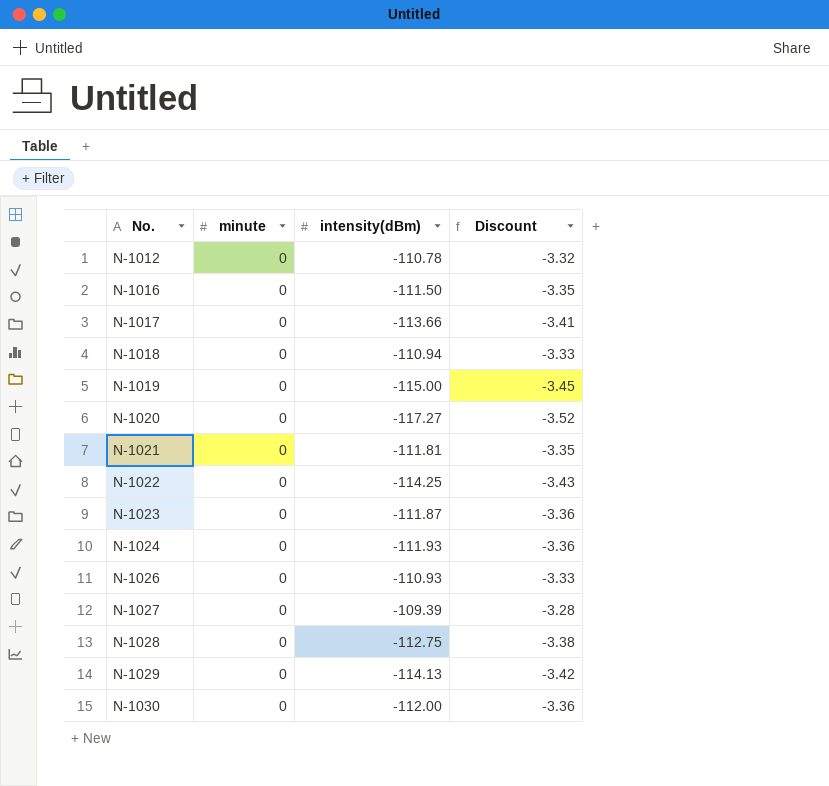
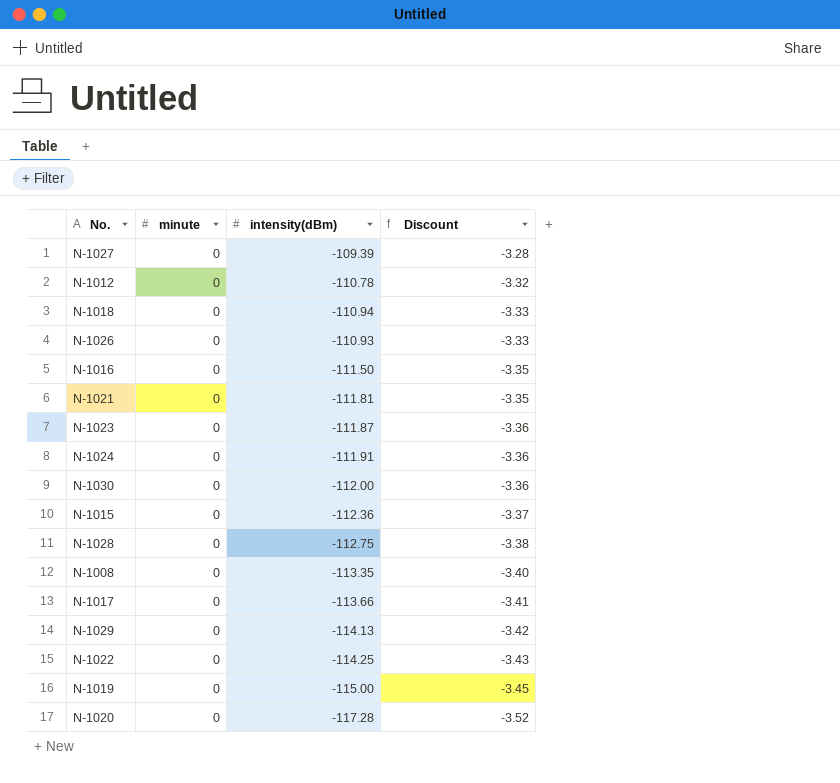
row order: No. ascending -> Discount descending
N-1024 | intensity(dBm): -111.93 -> -111.91
row N-1015: none -> 0 | -112.36 | -3.37
row N-1008: none -> 0 | -113.35 | -3.40
N-1020 | intensity(dBm): -117.27 -> -117.28

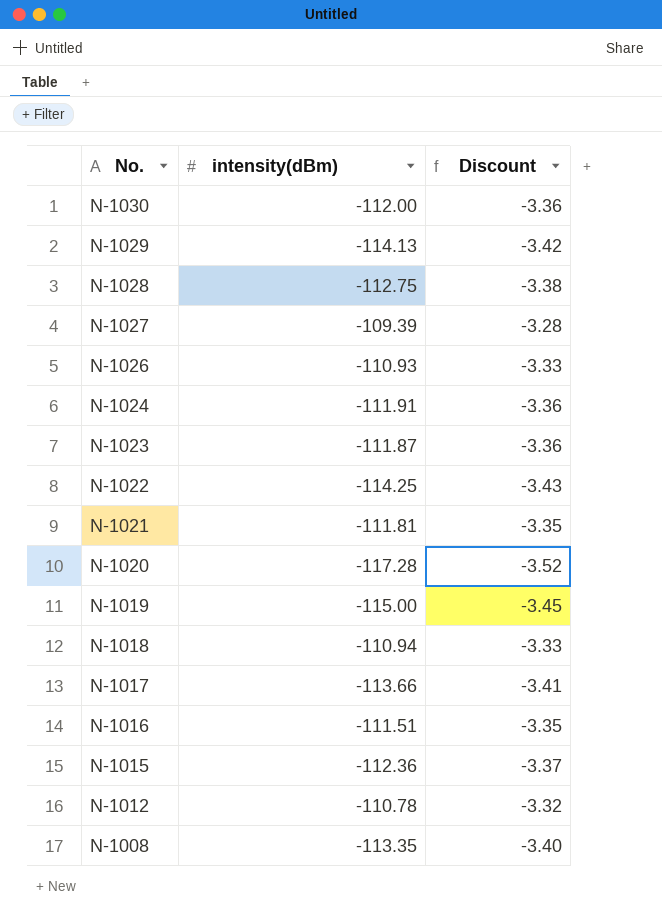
row order: Discount descending -> No. descending
column minute | position: 2 -> none
N-1016 | intensity(dBm): -111.50 -> -111.51

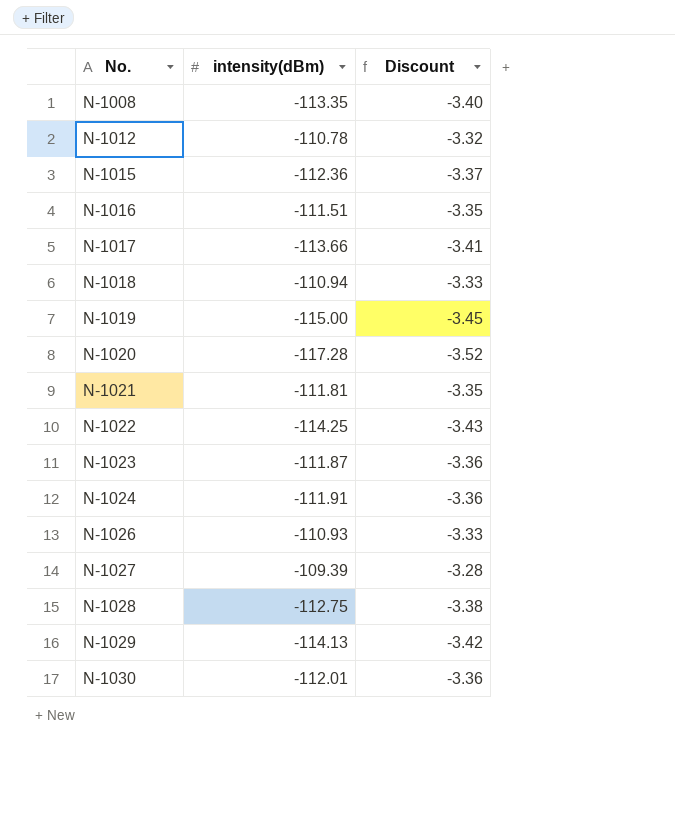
row order: No. descending -> No. ascending
N-1030 | intensity(dBm): -112.00 -> -112.01

